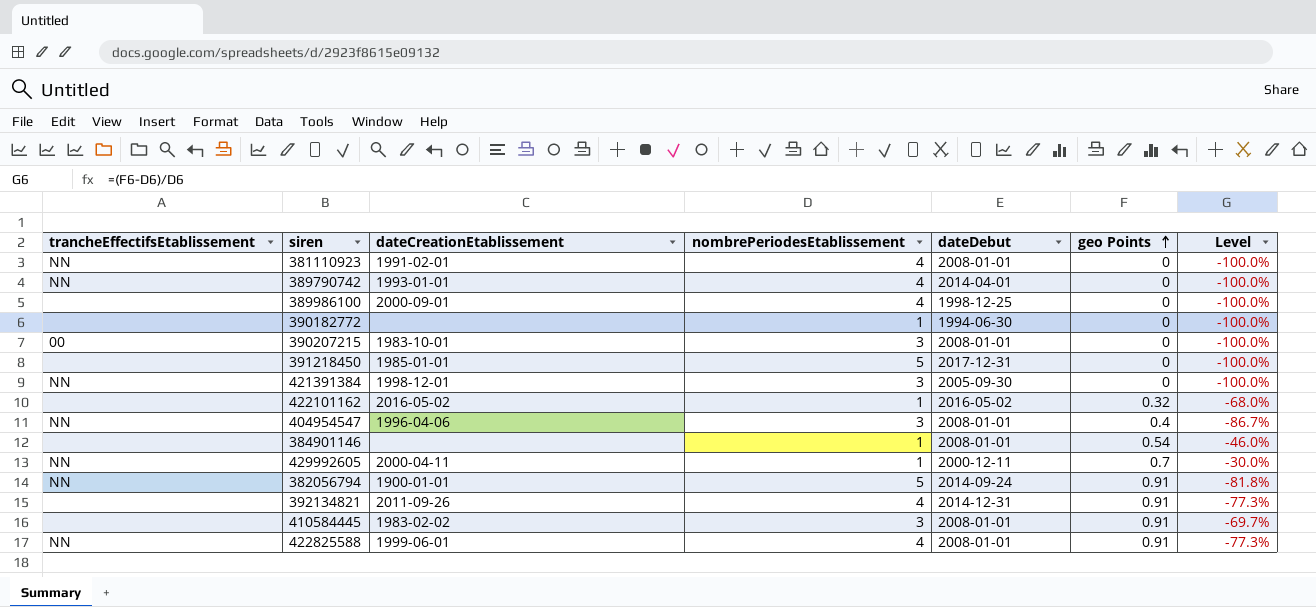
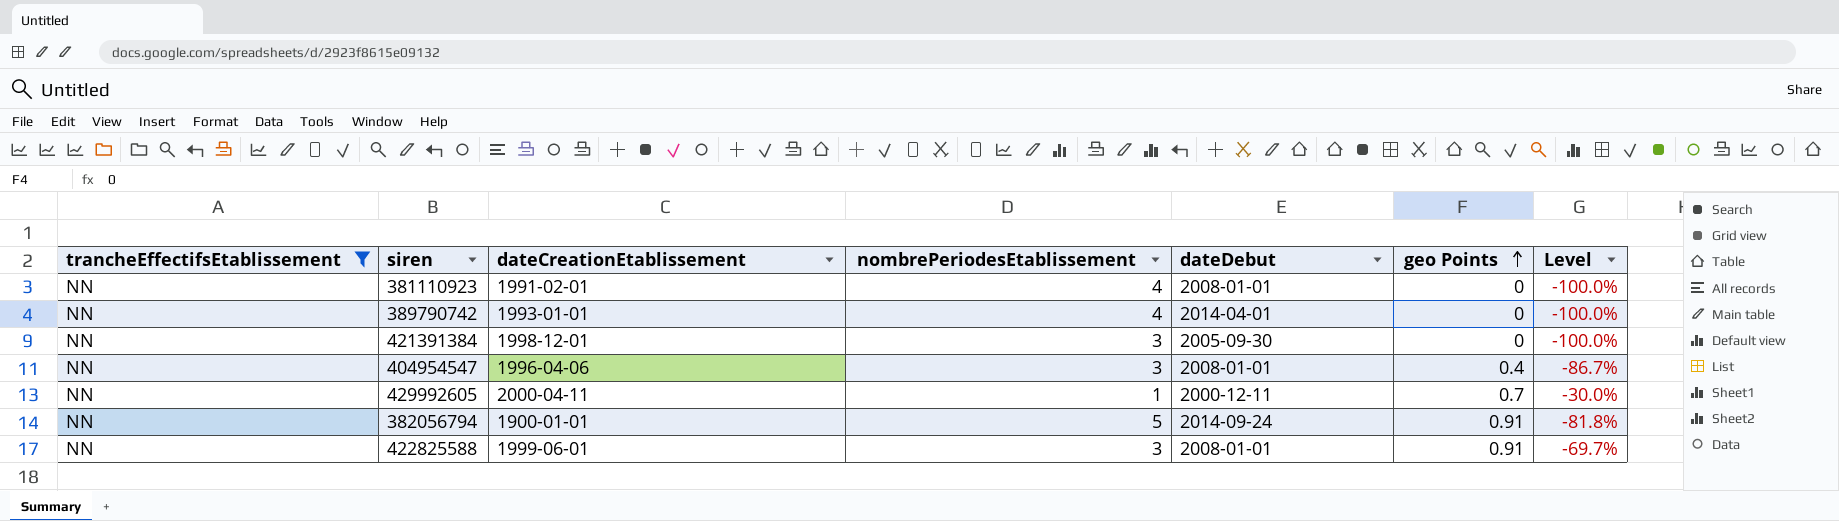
filter: none -> trancheEffectifsEtablissement = NN
422825588 | nombrePeriodesEtablissement: 4 -> 3
422825588 | Level: -77.3% -> -69.7%

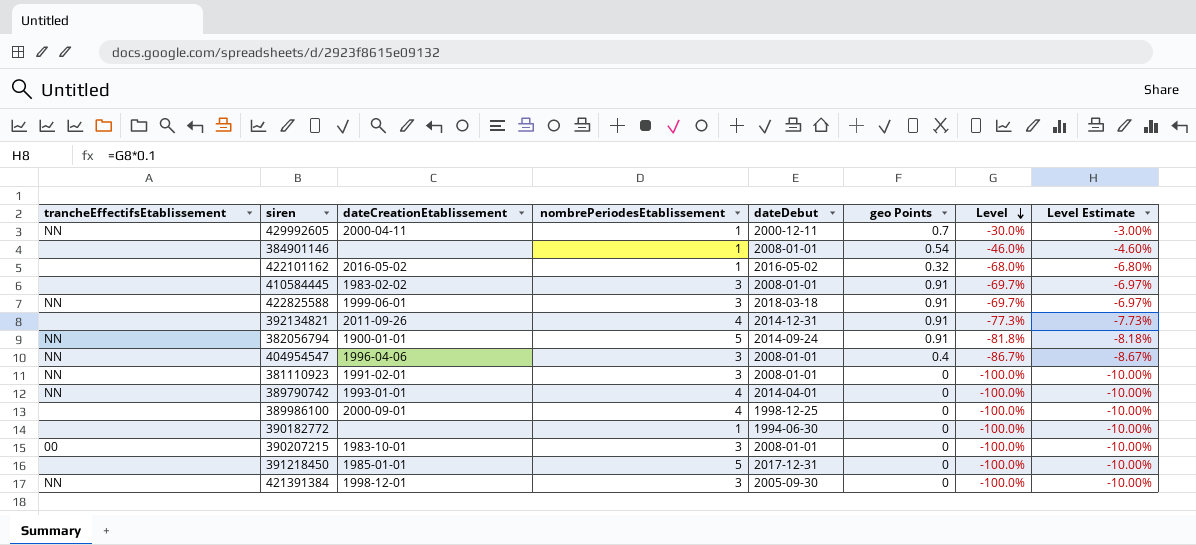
filter: trancheEffectifsEtablissement = NN -> none
row order: geo Points ascending -> Level descending
column Level Estimate | formula: none -> [Level] * 0.1
422825588 | dateDebut: 2008-01-01 -> 2018-03-18
381110923 | nombrePeriodesEtablissement: 4 -> 3

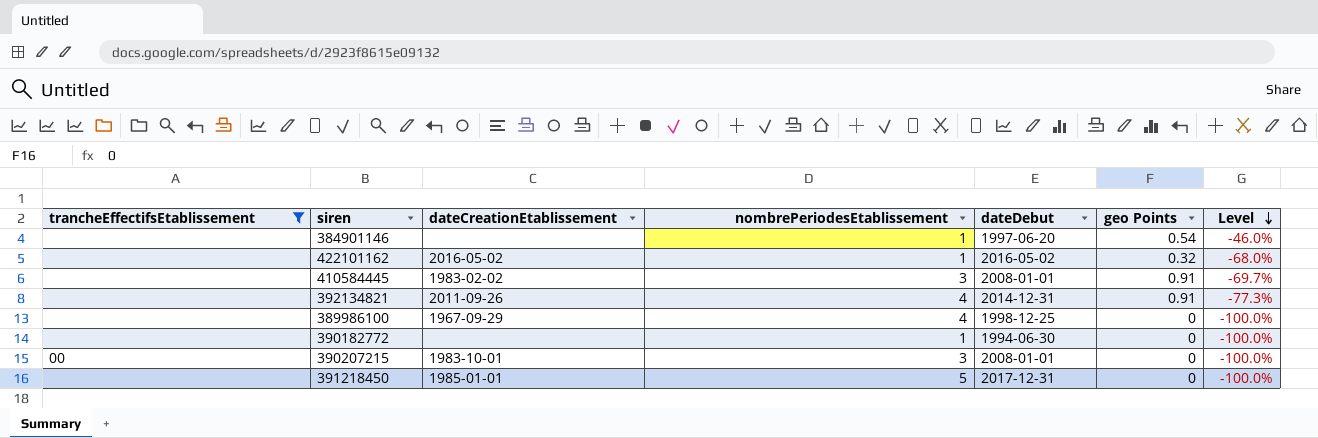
filter: none -> trancheEffectifsEtablissement != NN
column Level Estimate | formula: [Level] * 0.1 -> none
384901146 | dateDebut: 2008-01-01 -> 1997-06-20
389986100 | dateCreationEtablissement: 2000-09-01 -> 1967-09-29

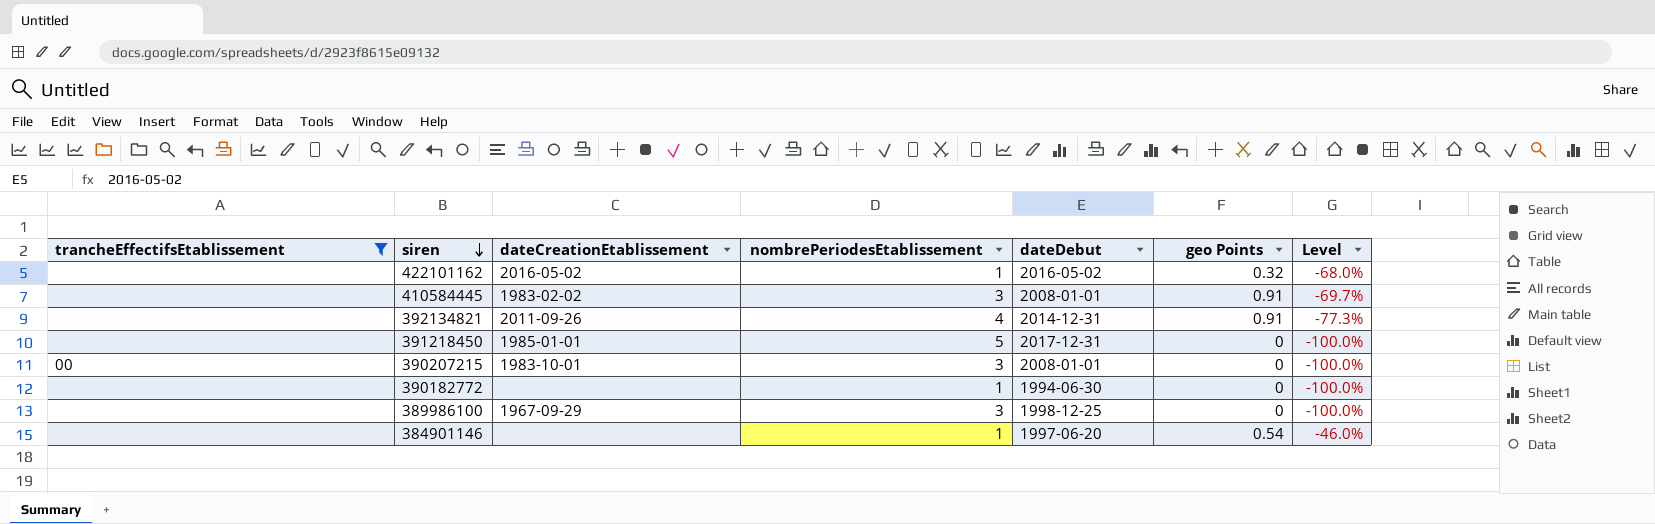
row order: Level descending -> siren descending
389986100 | nombrePeriodesEtablissement: 4 -> 3

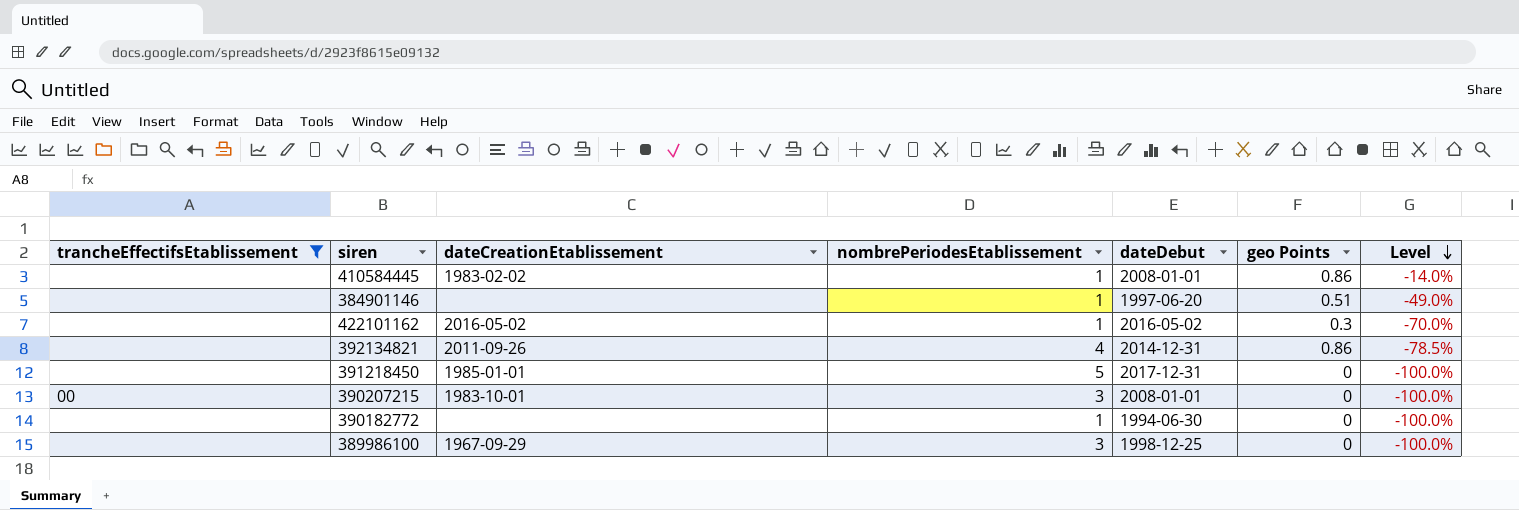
row order: siren descending -> Level descending
410584445 | nombrePeriodesEtablissement: 3 -> 1
410584445 | geo Points: 0.91 -> 0.86
410584445 | Level: -69.7% -> -14.0%
384901146 | geo Points: 0.54 -> 0.51
384901146 | Level: -46.0% -> -49.0%
422101162 | geo Points: 0.32 -> 0.3
422101162 | Level: -68.0% -> -70.0%
392134821 | geo Points: 0.91 -> 0.86
392134821 | Level: -77.3% -> -78.5%

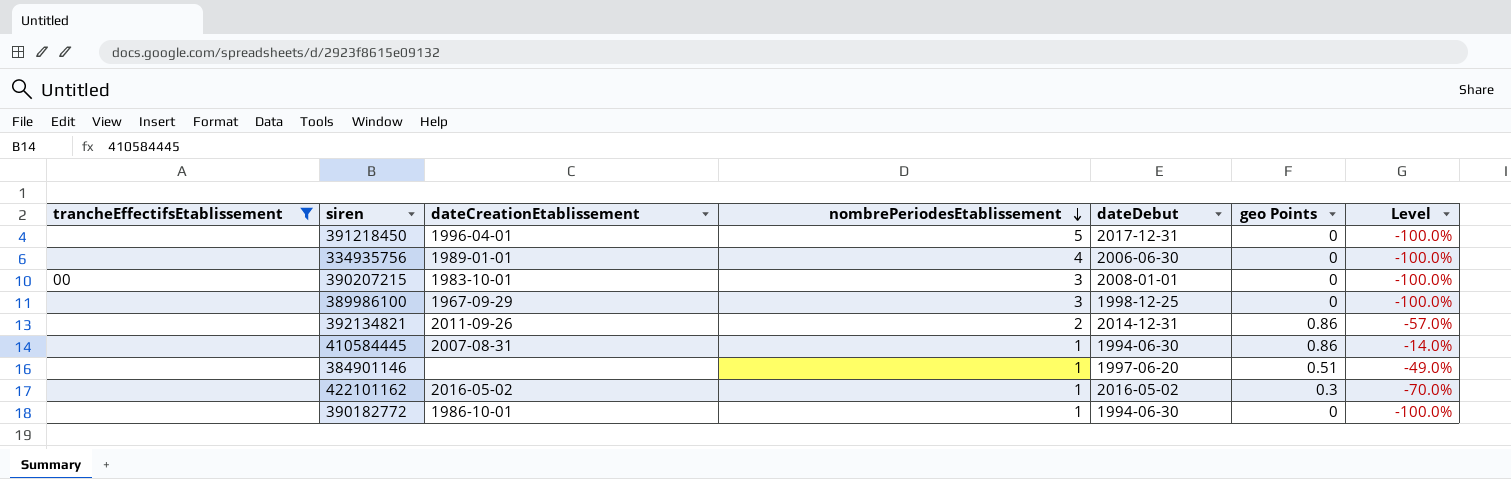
row order: Level descending -> nombrePeriodesEtablissement descending
391218450 | dateCreationEtablissement: 1985-01-01 -> 1996-04-01
row 334935756: none -> none | 1989-01-01 | 4 | 2006-06-30 | 0 | -100.0%
392134821 | nombrePeriodesEtablissement: 4 -> 2
392134821 | Level: -78.5% -> -57.0%
410584445 | dateCreationEtablissement: 1983-02-02 -> 2007-08-31
410584445 | dateDebut: 2008-01-01 -> 1994-06-30
390182772 | dateCreationEtablissement: none -> 1986-10-01

